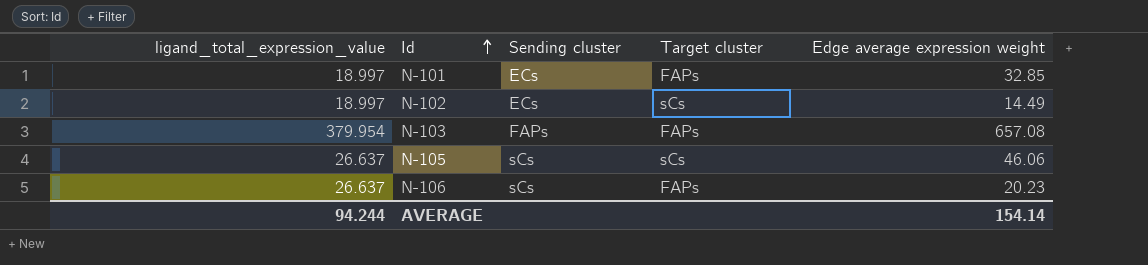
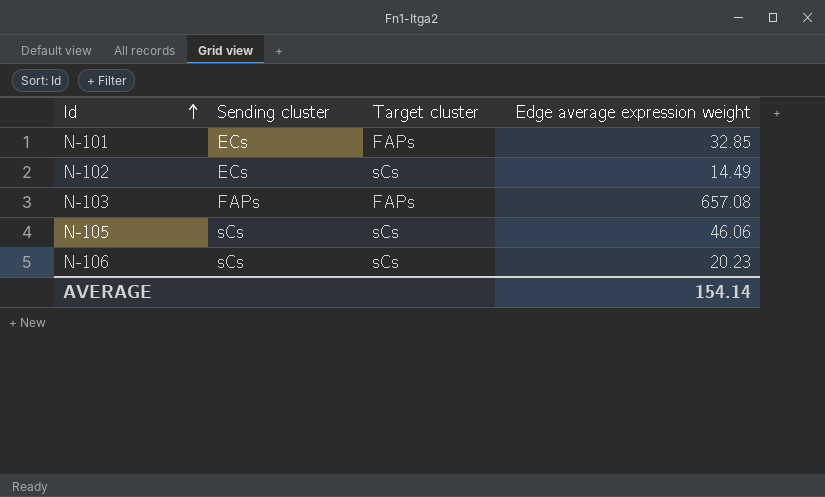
column ligand_total_expression_value | position: 1 -> none
N-106 | Target cluster: FAPs -> sCs

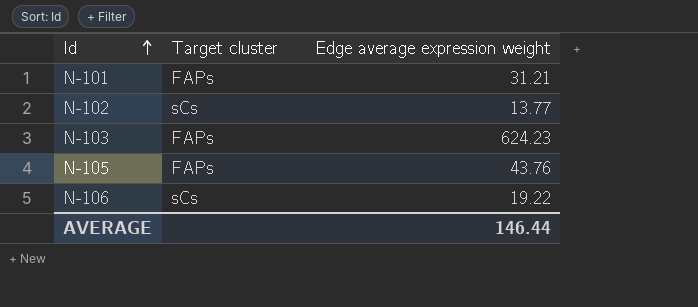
column Sending cluster | position: 2 -> none
N-101 | Edge average expression weight: 32.85 -> 31.21
N-102 | Edge average expression weight: 14.49 -> 13.77
N-103 | Edge average expression weight: 657.08 -> 624.23
N-105 | Target cluster: sCs -> FAPs
N-105 | Edge average expression weight: 46.06 -> 43.76
N-106 | Edge average expression weight: 20.23 -> 19.22
AVERAGE | Edge average expression weight: 154.14 -> 146.44

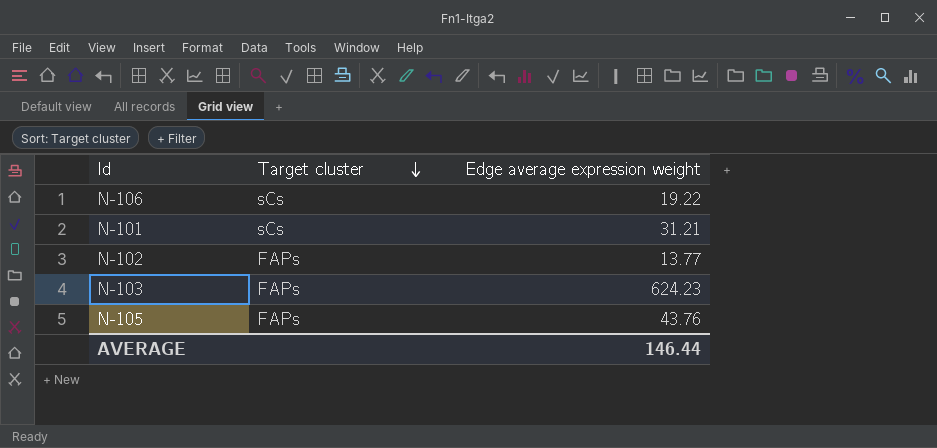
row order: Id ascending -> Target cluster descending
N-101 | Target cluster: FAPs -> sCs
N-102 | Target cluster: sCs -> FAPs

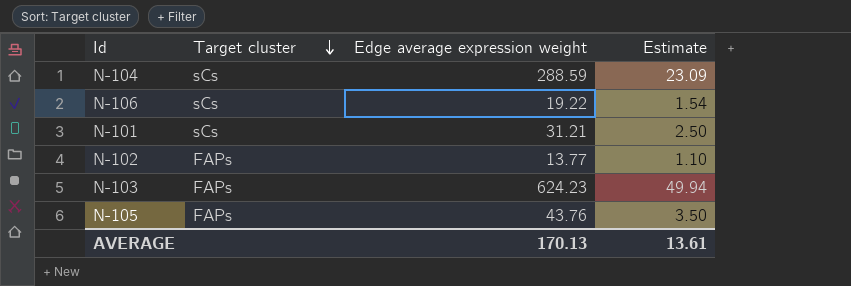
column Estimate | formula: none -> [Edge average expression weight] * 0.08
row N-104: none -> sCs | 288.59 | 23.09
AVERAGE | Edge average expression weight: 146.44 -> 170.13

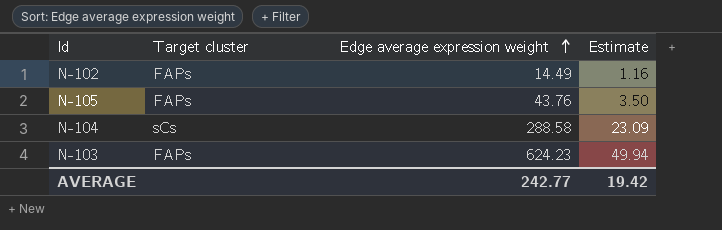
row order: Target cluster descending -> Edge average expression weight ascending
row N-106: sCs | 19.22 | 1.54 -> none
row N-101: sCs | 31.21 | 2.50 -> none
N-102 | Edge average expression weight: 13.77 -> 14.49
N-102 | Estimate: 1.10 -> 1.16
N-104 | Edge average expression weight: 288.59 -> 288.58
AVERAGE | Edge average expression weight: 170.13 -> 242.77
AVERAGE | Estimate: 13.61 -> 19.42

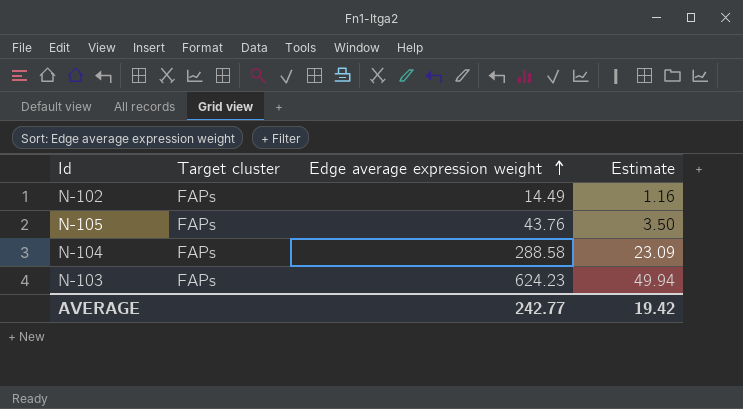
N-104 | Target cluster: sCs -> FAPs

